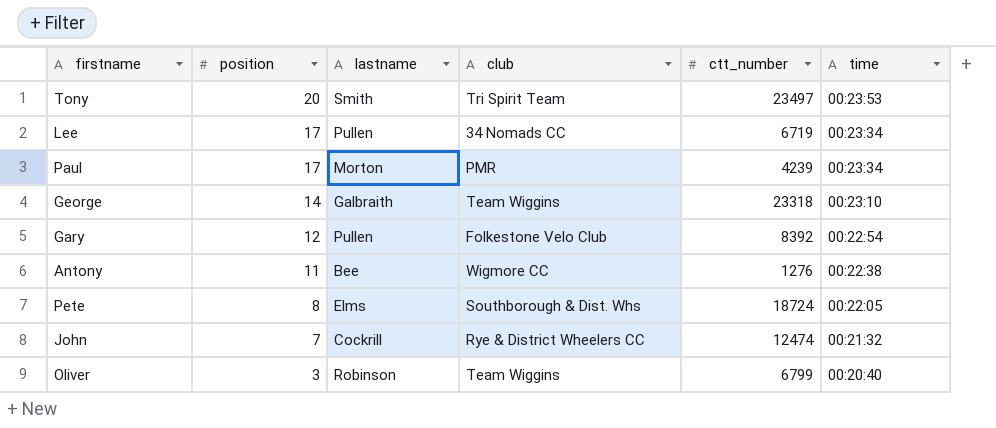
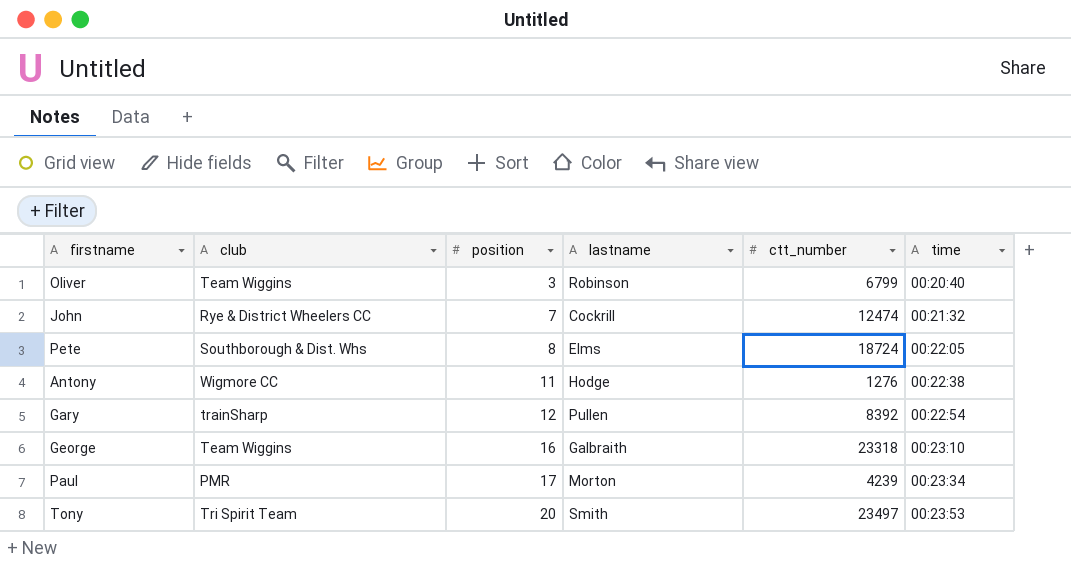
row order: position descending -> position ascending
column club | position: 4 -> 2
row Lee: 17 | Pullen | 34 Nomads CC | 6719 | 00:23:34 -> none
Antony | lastname: Bee -> Hodge
Gary | club: Folkestone Velo Club -> trainSharp
George | position: 14 -> 16

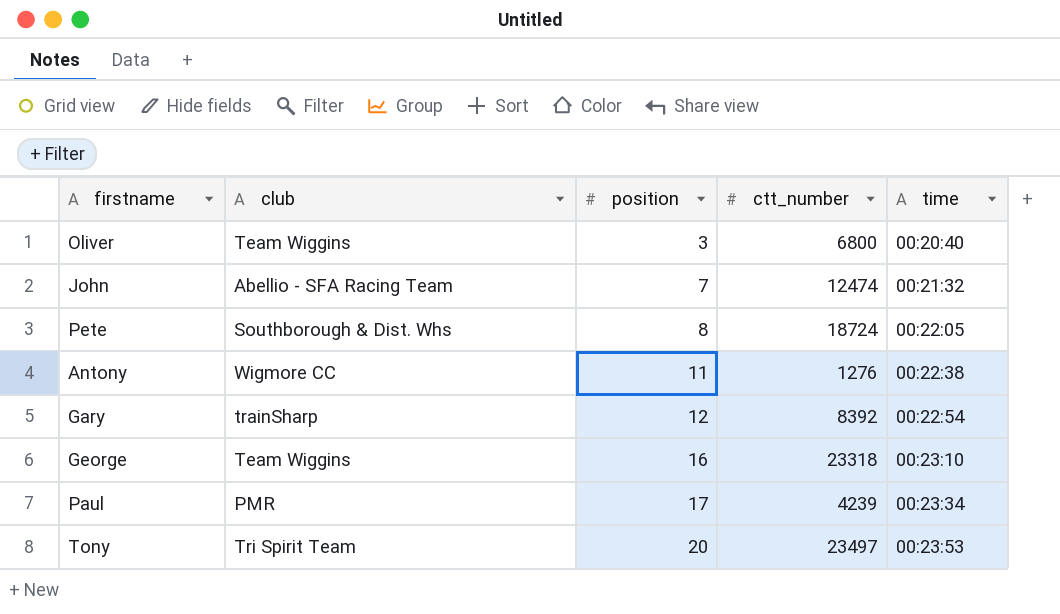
column lastname | position: 4 -> none
Oliver | ctt_number: 6799 -> 6800
John | club: Rye & District Wheelers CC -> Abellio - SFA Racing Team

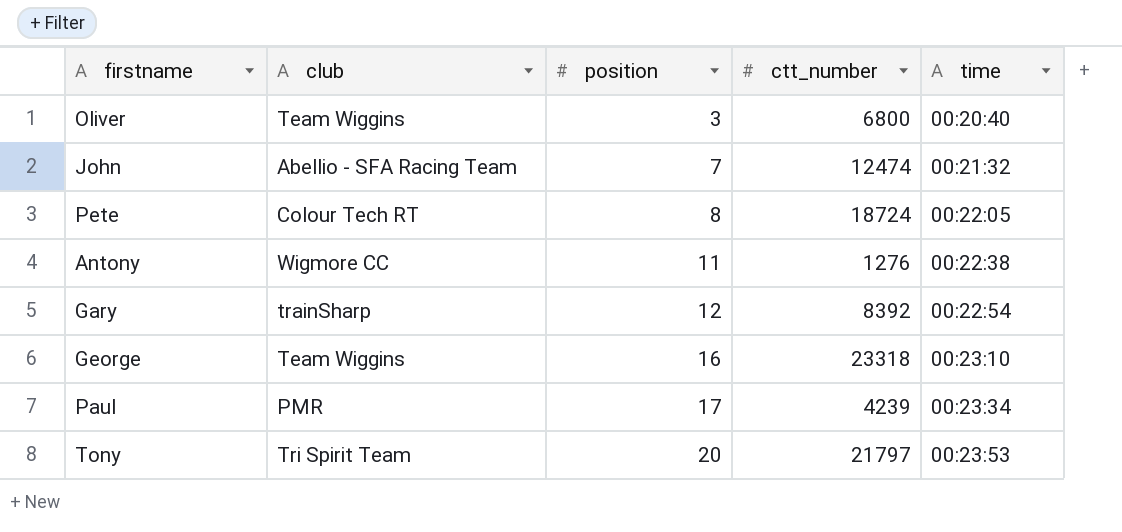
Pete | club: Southborough & Dist. Whs -> Colour Tech RT
Tony | ctt_number: 23497 -> 21797

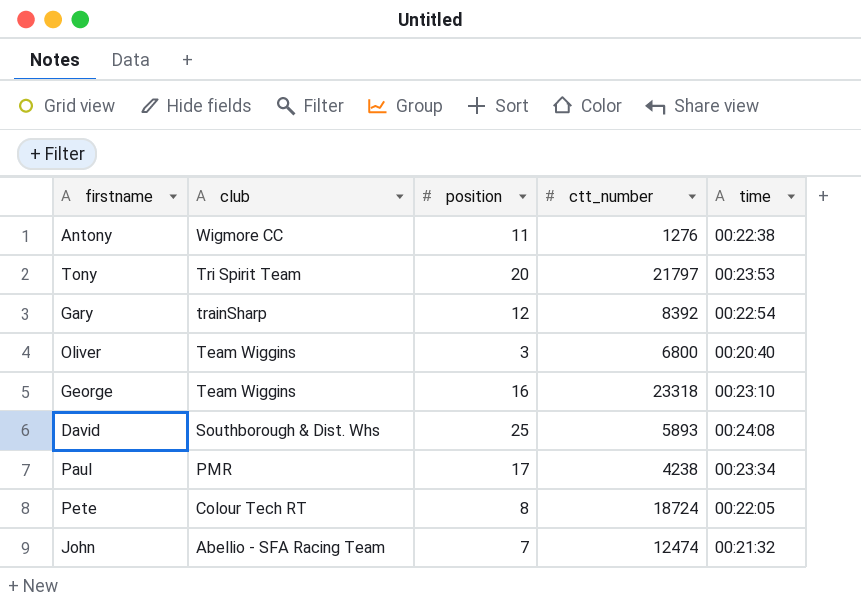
row order: position ascending -> club descending
row David: none -> Southborough & Dist. Whs | 25 | 5893 | 00:24:08
Paul | ctt_number: 4239 -> 4238

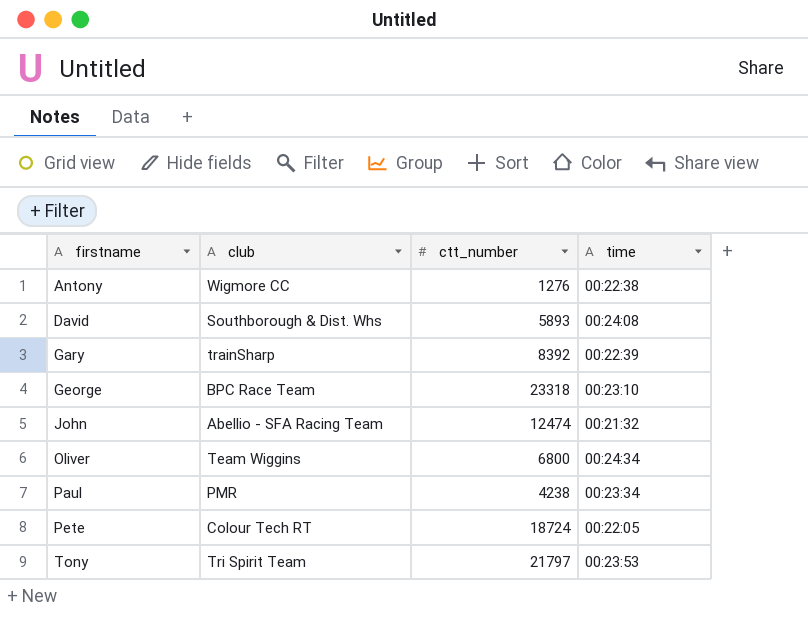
row order: club descending -> firstname ascending
column position | position: 3 -> none
Gary | time: 00:22:54 -> 00:22:39
George | club: Team Wiggins -> BPC Race Team
Oliver | time: 00:20:40 -> 00:24:34

